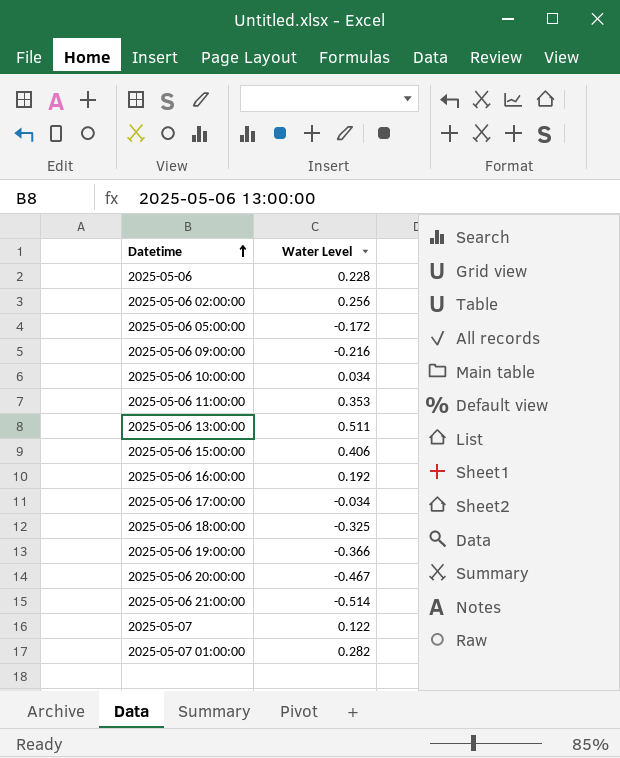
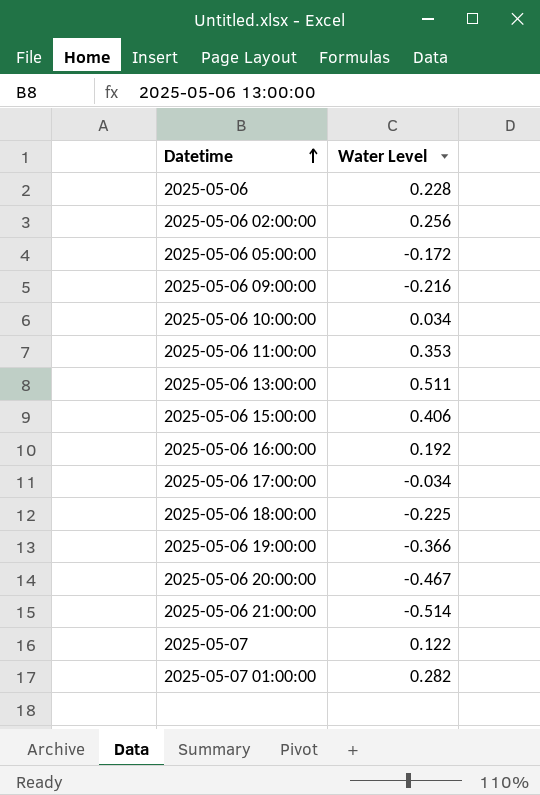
2025-05-06 18:00:00 | Water Level: -0.325 -> -0.225

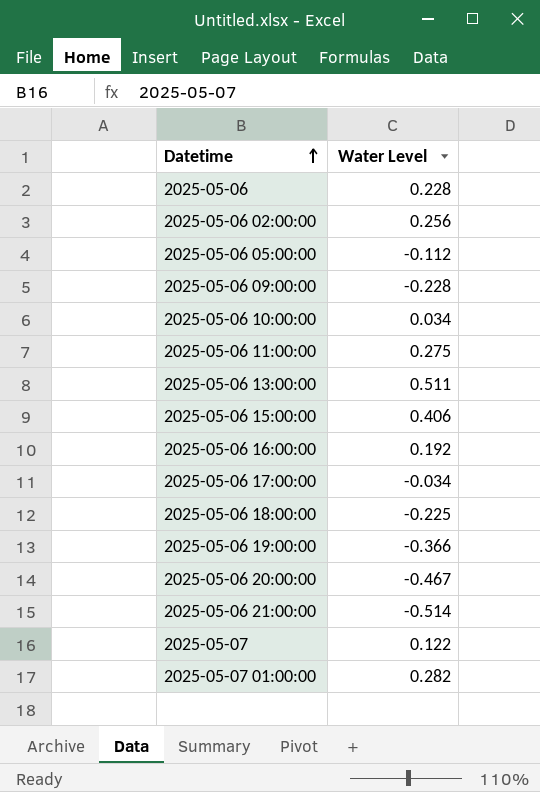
2025-05-06 05:00:00 | Water Level: -0.172 -> -0.112
2025-05-06 09:00:00 | Water Level: -0.216 -> -0.228
2025-05-06 11:00:00 | Water Level: 0.353 -> 0.275

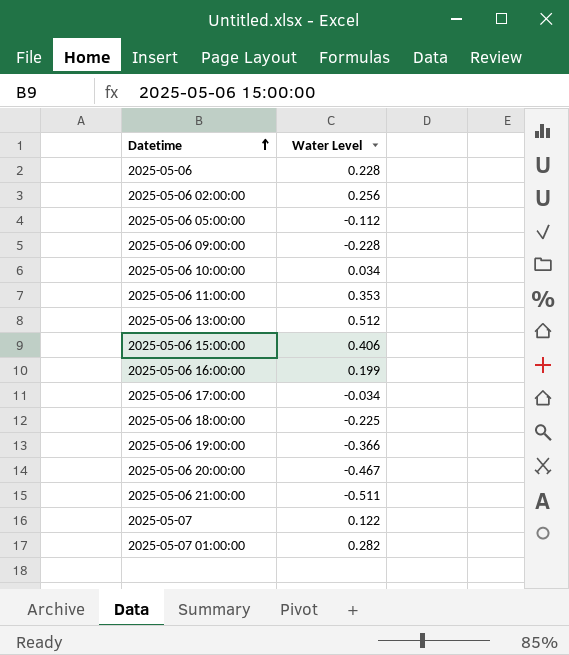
2025-05-06 11:00:00 | Water Level: 0.275 -> 0.353
2025-05-06 13:00:00 | Water Level: 0.511 -> 0.512
2025-05-06 16:00:00 | Water Level: 0.192 -> 0.199
2025-05-06 21:00:00 | Water Level: -0.514 -> -0.511

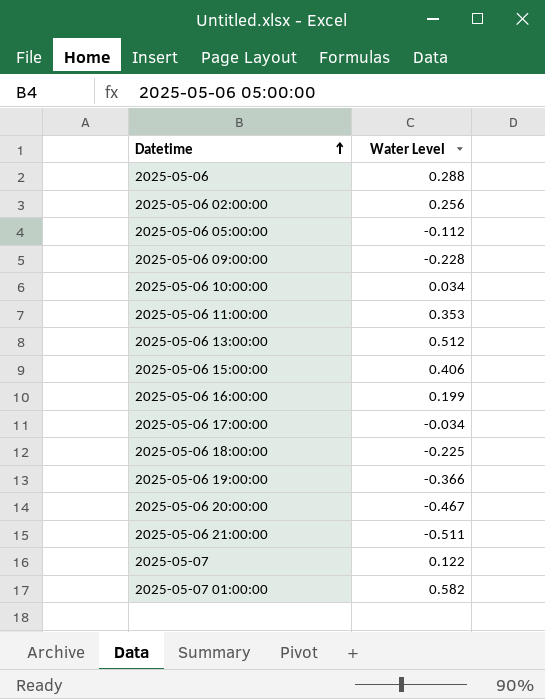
2025-05-06 | Water Level: 0.228 -> 0.288
2025-05-07 01:00:00 | Water Level: 0.282 -> 0.582

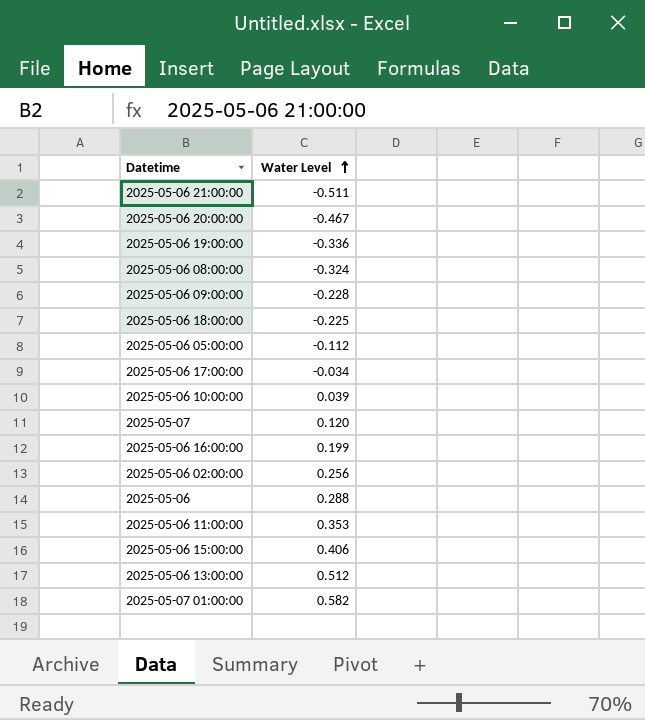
row order: Datetime ascending -> Water Level ascending
2025-05-06 19:00:00 | Water Level: -0.366 -> -0.336
row 2025-05-06 08:00:00: none -> -0.324
2025-05-06 10:00:00 | Water Level: 0.034 -> 0.039
2025-05-07 | Water Level: 0.122 -> 0.120

